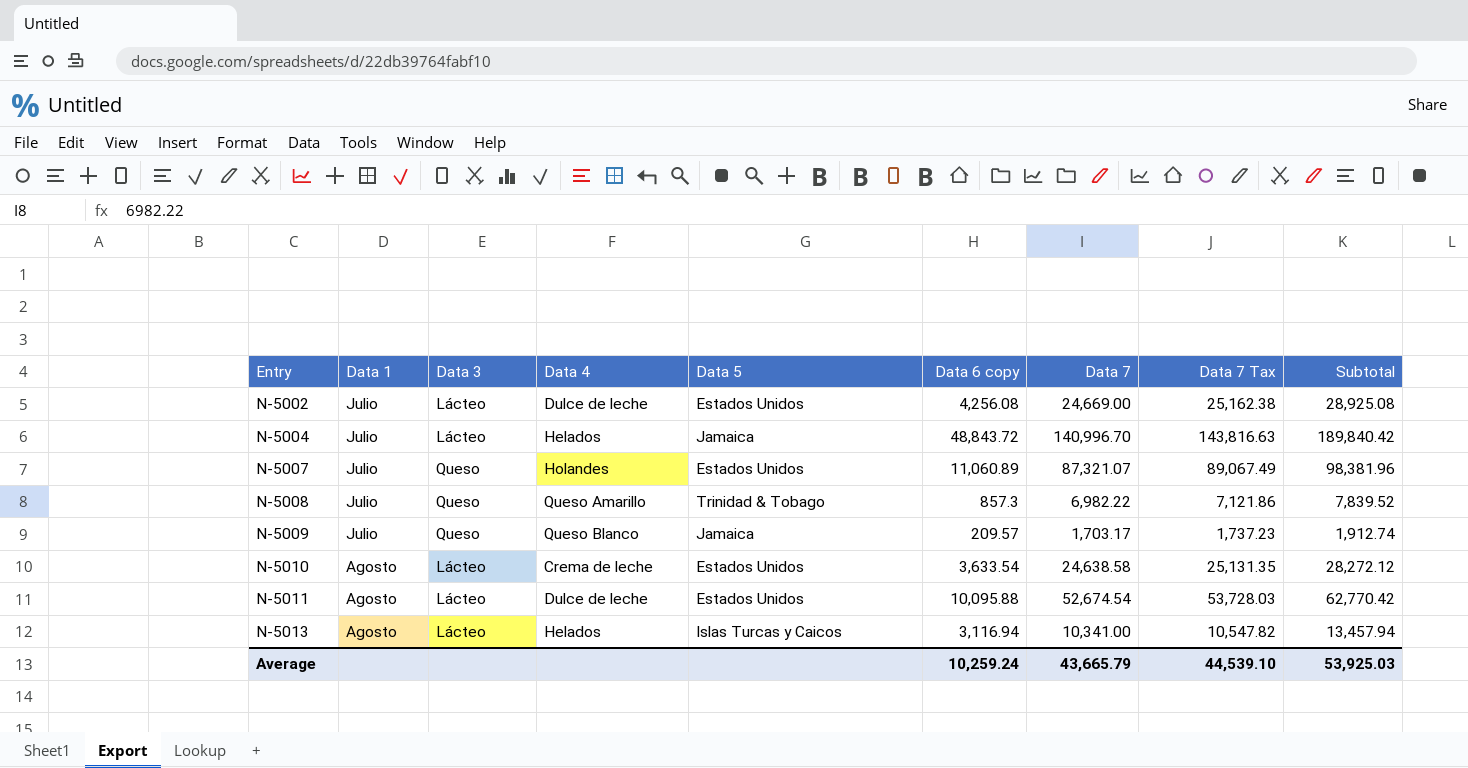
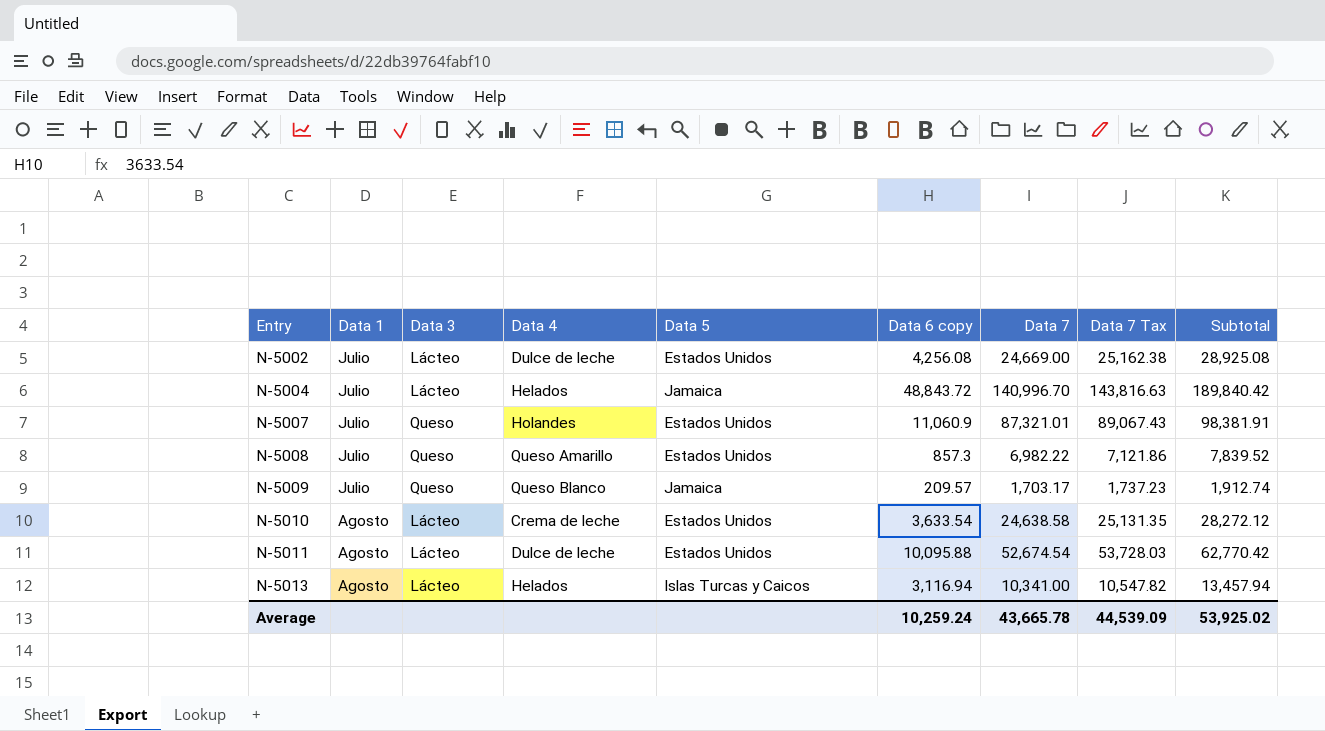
N-5007 | Data 6 copy: 11,060.89 -> 11,060.9
N-5007 | Data 7: 87,321.07 -> 87,321.01
N-5007 | Data 7 Tax: 89,067.49 -> 89,067.43
N-5007 | Subtotal: 98,381.96 -> 98,381.91
N-5008 | Data 5: Trinidad & Tobago -> Estados Unidos
Average | Data 7: 43,665.79 -> 43,665.78
Average | Data 7 Tax: 44,539.10 -> 44,539.09
Average | Subtotal: 53,925.03 -> 53,925.02

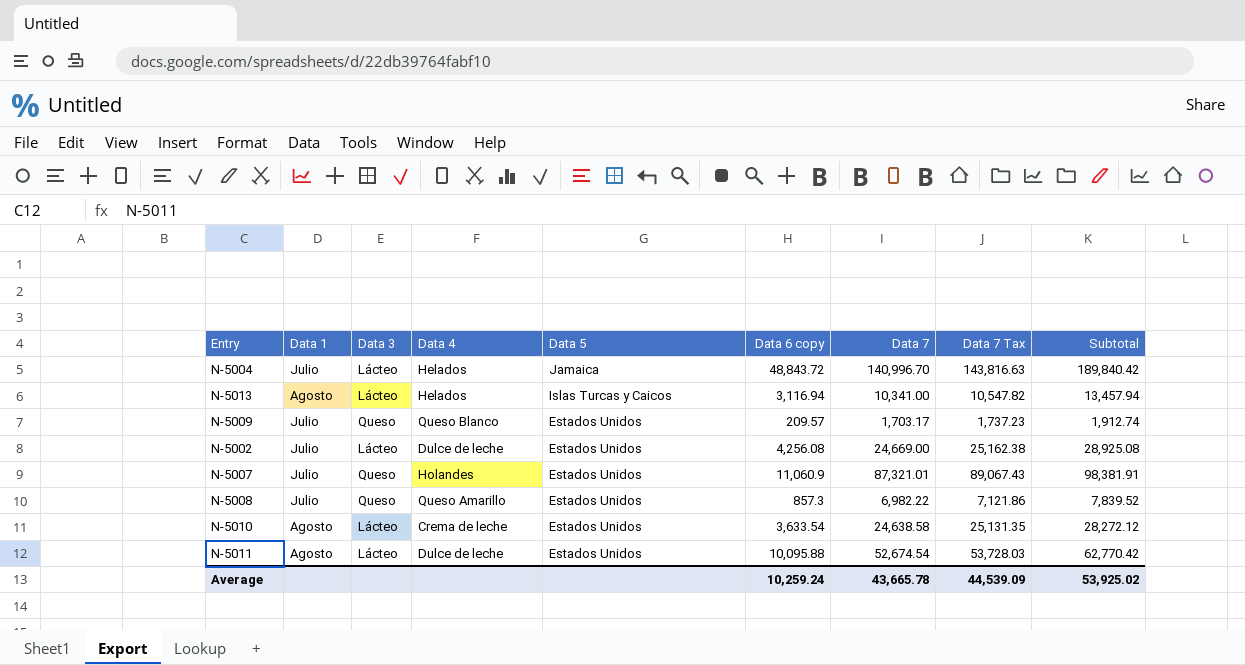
row order: Entry ascending -> Data 5 descending
N-5009 | Data 5: Jamaica -> Estados Unidos

